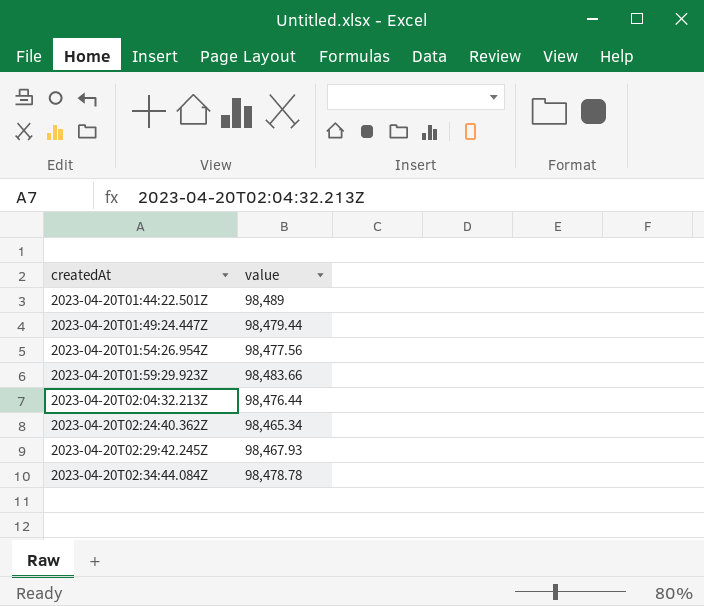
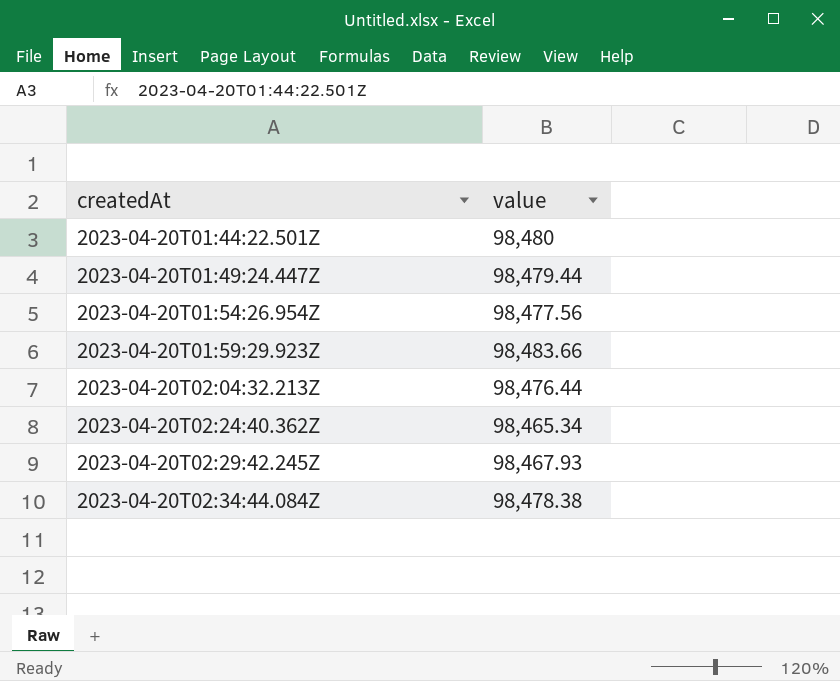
2023-04-20T01:44:22.501Z | value: 98,489 -> 98,480
2023-04-20T02:34:44.084Z | value: 98,478.78 -> 98,478.38

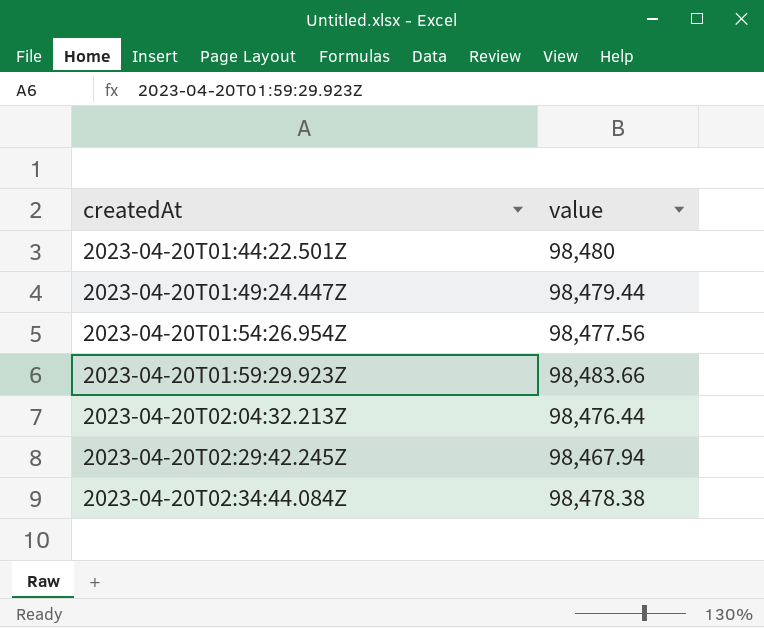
row 2023-04-20T02:24:40.362Z: 98,465.34 -> none
2023-04-20T02:29:42.245Z | value: 98,467.93 -> 98,467.94

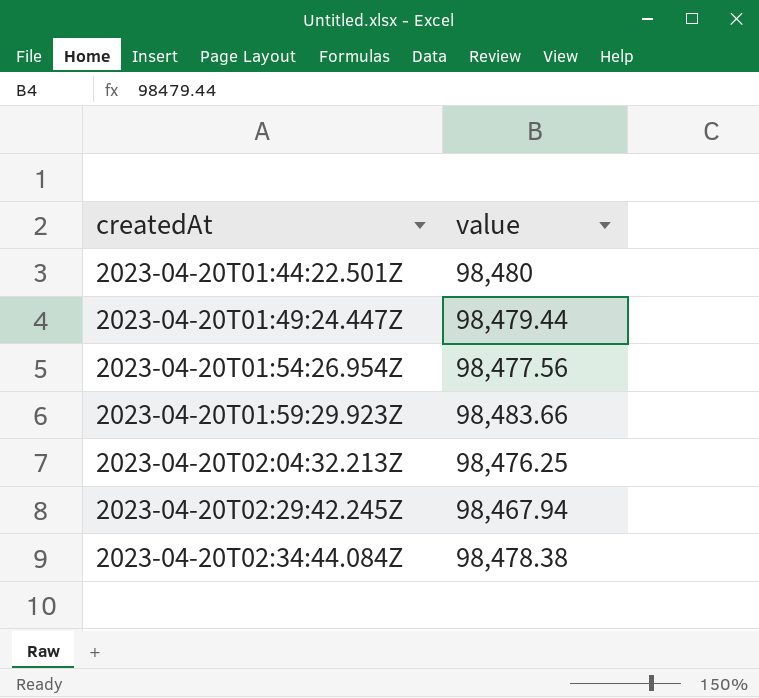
2023-04-20T02:04:32.213Z | value: 98,476.44 -> 98,476.25

